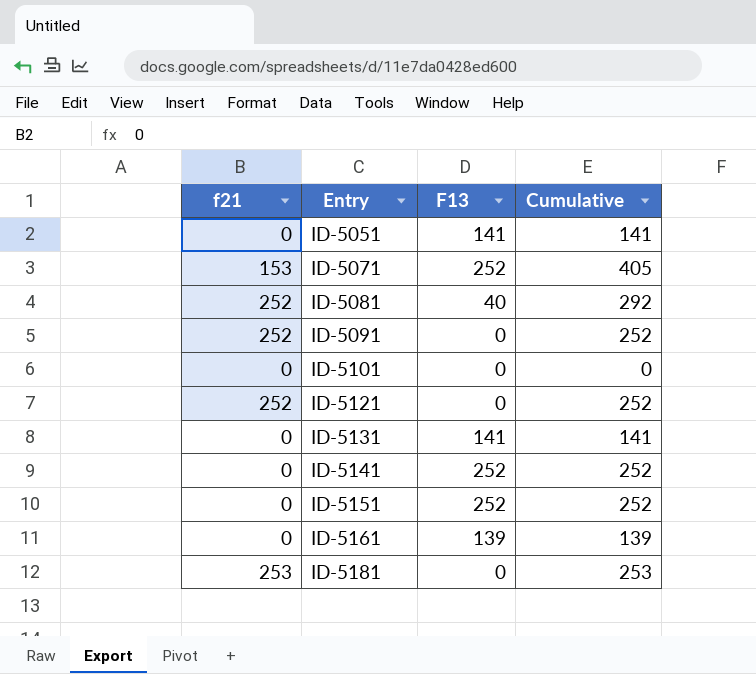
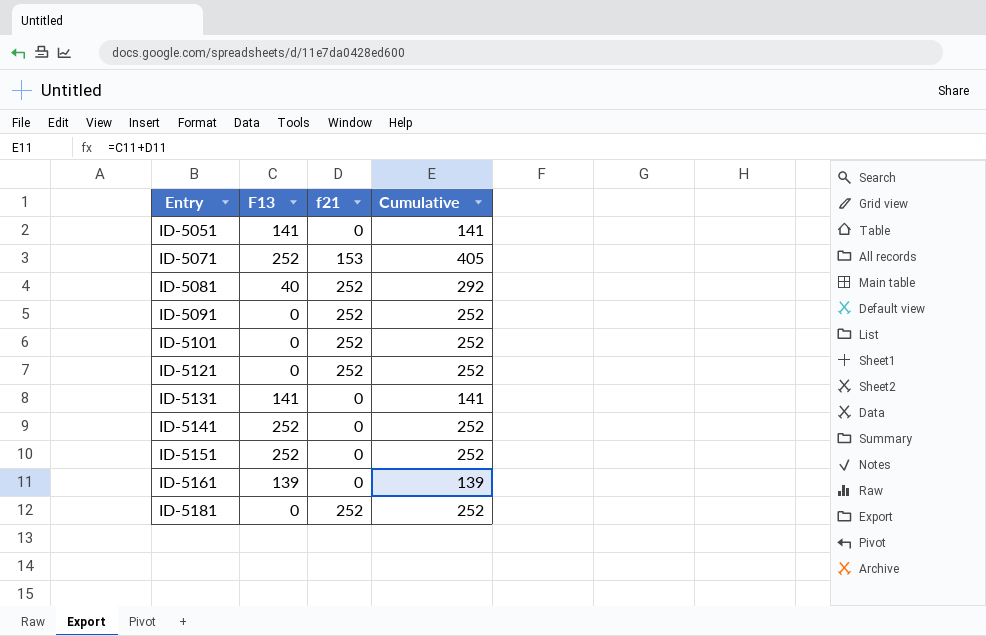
column f21 | position: 1 -> 3
ID-5101 | f21: 0 -> 252
ID-5101 | Cumulative: 0 -> 252
ID-5181 | f21: 253 -> 252
ID-5181 | Cumulative: 253 -> 252

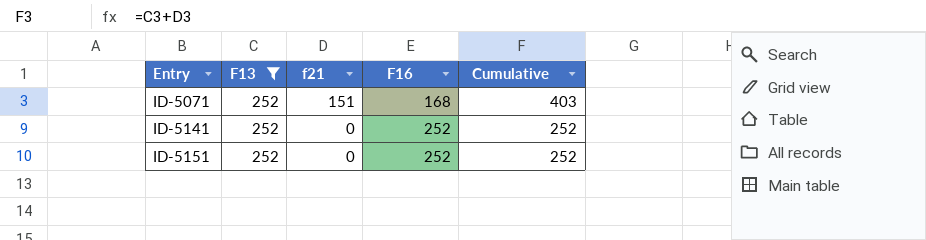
filter: none -> F13 = 252
column F16 | position: none -> 4
ID-5071 | f21: 153 -> 151
ID-5071 | Cumulative: 405 -> 403

